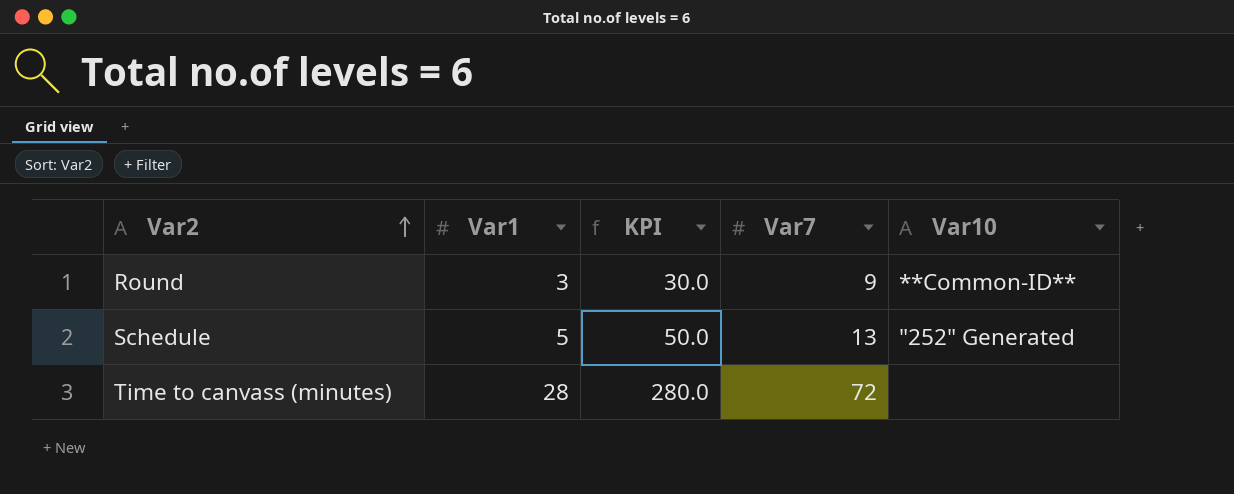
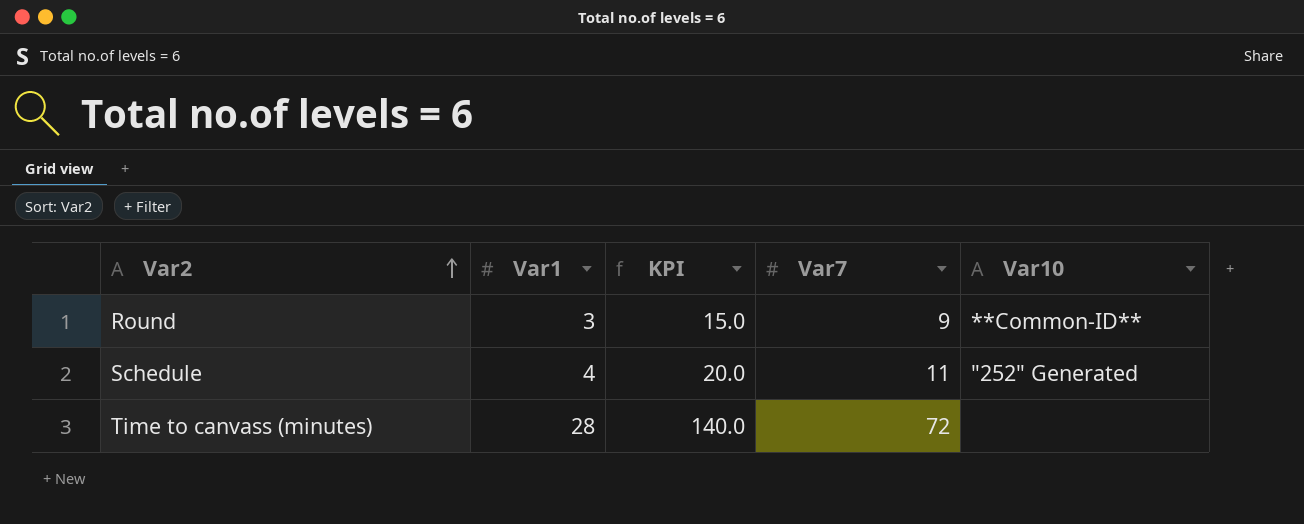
column KPI | formula: [Var1] * 10 -> [Var1] * 5
Schedule | Var1: 5 -> 4
Schedule | Var7: 13 -> 11

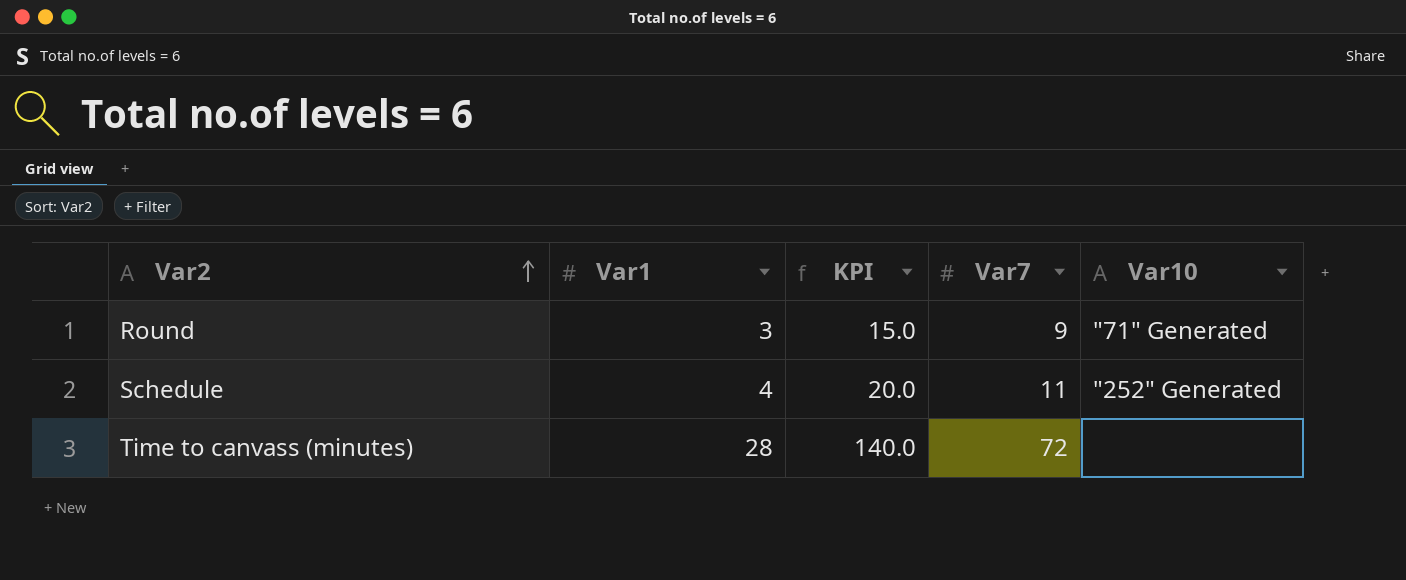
Round | Var10: **Common-ID** -> "71" Generated

